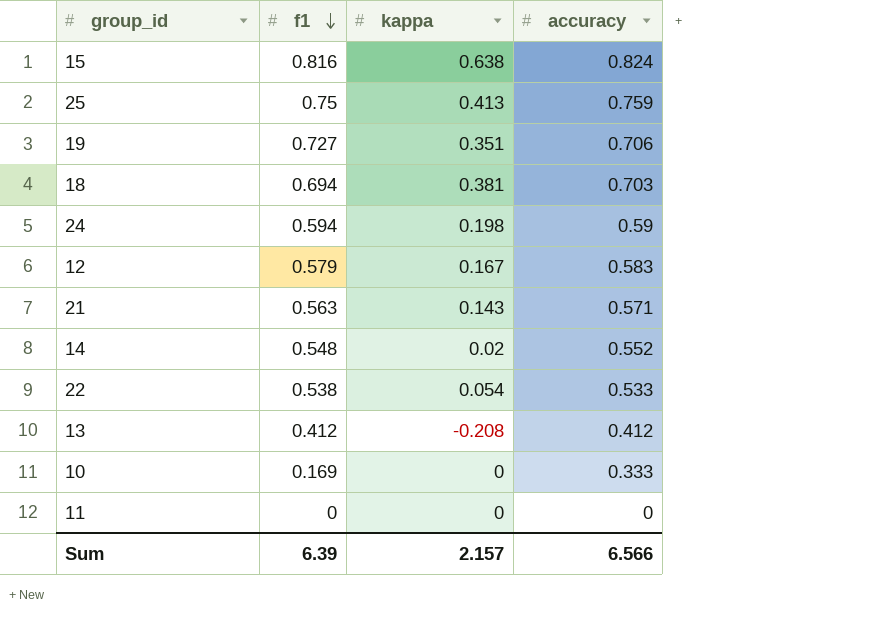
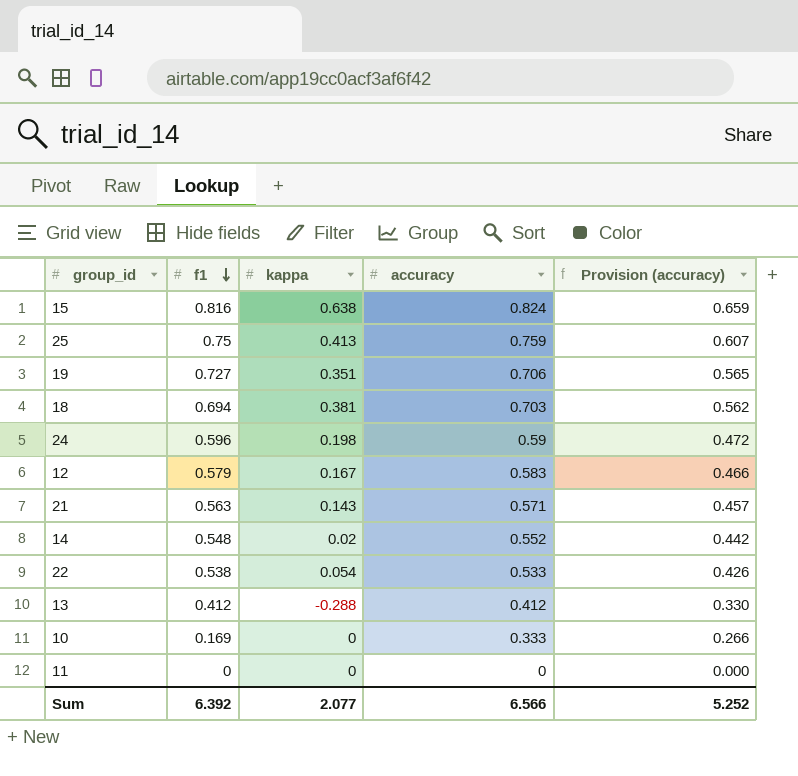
column Provision (accuracy) | formula: none -> [accuracy] * 0.8
24 | f1: 0.594 -> 0.596
13 | kappa: -0.208 -> -0.288
Sum | f1: 6.39 -> 6.392
Sum | kappa: 2.157 -> 2.077

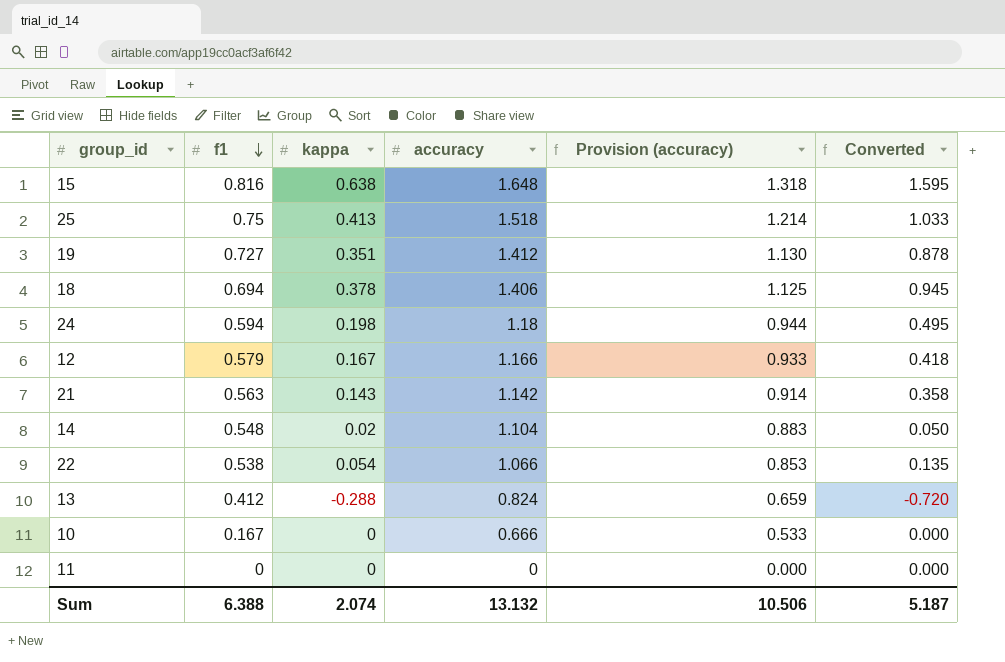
column Converted | formula: none -> [kappa] * 2.5
15 | accuracy: 0.824 -> 1.648
15 | Provision (accuracy): 0.659 -> 1.318
25 | accuracy: 0.759 -> 1.518
25 | Provision (accuracy): 0.607 -> 1.214
19 | accuracy: 0.706 -> 1.412
19 | Provision (accuracy): 0.565 -> 1.130
18 | kappa: 0.381 -> 0.378
18 | accuracy: 0.703 -> 1.406
18 | Provision (accuracy): 0.562 -> 1.125
24 | f1: 0.596 -> 0.594
24 | accuracy: 0.59 -> 1.18
24 | Provision (accuracy): 0.472 -> 0.944
12 | accuracy: 0.583 -> 1.166
12 | Provision (accuracy): 0.466 -> 0.933
21 | accuracy: 0.571 -> 1.142
21 | Provision (accuracy): 0.457 -> 0.914
14 | accuracy: 0.552 -> 1.104
14 | Provision (accuracy): 0.442 -> 0.883
22 | accuracy: 0.533 -> 1.066
22 | Provision (accuracy): 0.426 -> 0.853
13 | accuracy: 0.412 -> 0.824
13 | Provision (accuracy): 0.330 -> 0.659
10 | f1: 0.169 -> 0.167
10 | accuracy: 0.333 -> 0.666
10 | Provision (accuracy): 0.266 -> 0.533
Sum | f1: 6.392 -> 6.388
Sum | kappa: 2.077 -> 2.074
Sum | accuracy: 6.566 -> 13.132
Sum | Provision (accuracy): 5.252 -> 10.506

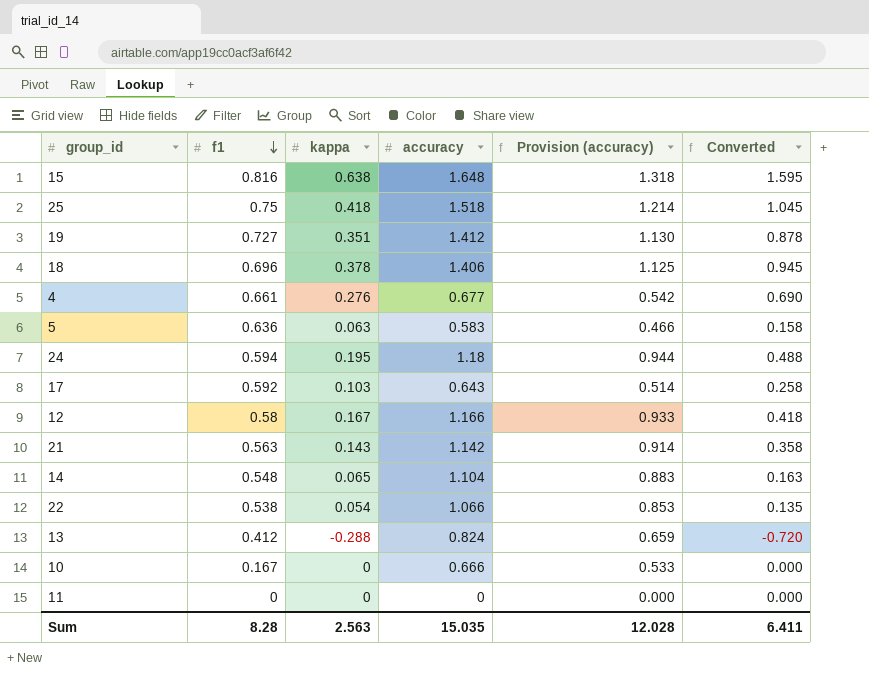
25 | kappa: 0.413 -> 0.418
25 | Converted: 1.033 -> 1.045
18 | f1: 0.694 -> 0.696
row 4: none -> 0.661 | 0.276 | 0.677 | 0.542 | 0.690
row 5: none -> 0.636 | 0.063 | 0.583 | 0.466 | 0.158
24 | kappa: 0.198 -> 0.195
24 | Converted: 0.495 -> 0.488
row 17: none -> 0.592 | 0.103 | 0.643 | 0.514 | 0.258
12 | f1: 0.579 -> 0.58
14 | kappa: 0.02 -> 0.065
14 | Converted: 0.050 -> 0.163
Sum | f1: 6.388 -> 8.28
Sum | kappa: 2.074 -> 2.563
Sum | accuracy: 13.132 -> 15.035
Sum | Provision (accuracy): 10.506 -> 12.028
Sum | Converted: 5.187 -> 6.411

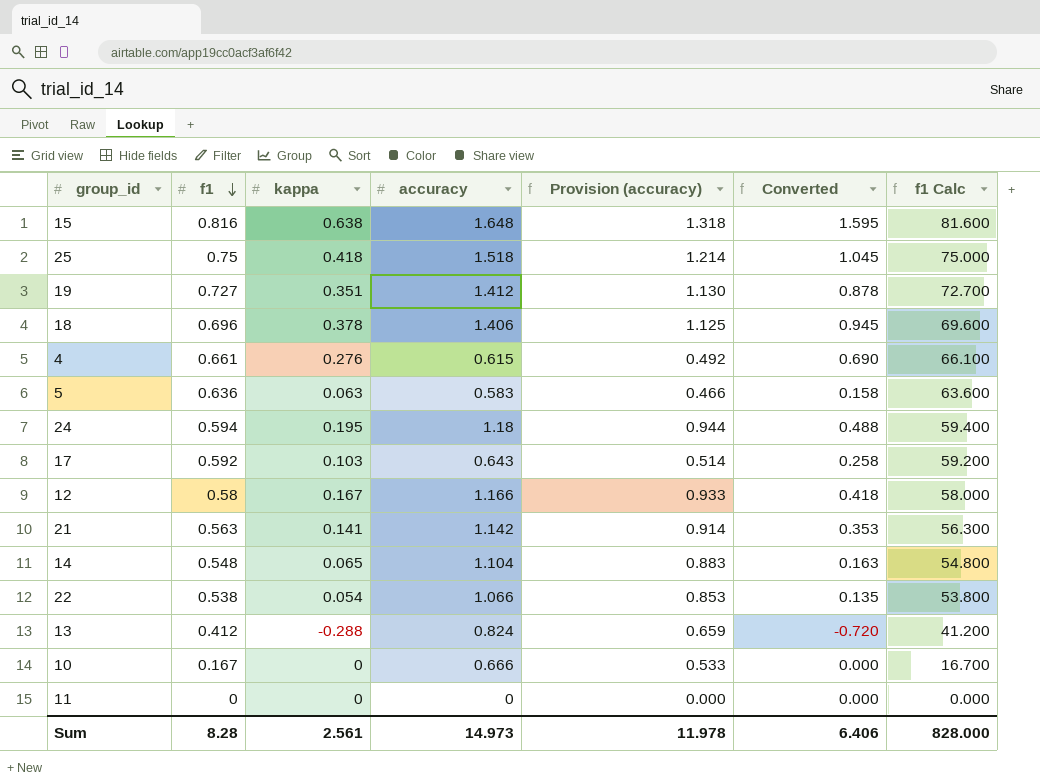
column f1 Calc | formula: none -> [f1] * 100
4 | accuracy: 0.677 -> 0.615
4 | Provision (accuracy): 0.542 -> 0.492
21 | kappa: 0.143 -> 0.141
21 | Converted: 0.358 -> 0.353
Sum | kappa: 2.563 -> 2.561
Sum | accuracy: 15.035 -> 14.973
Sum | Provision (accuracy): 12.028 -> 11.978
Sum | Converted: 6.411 -> 6.406

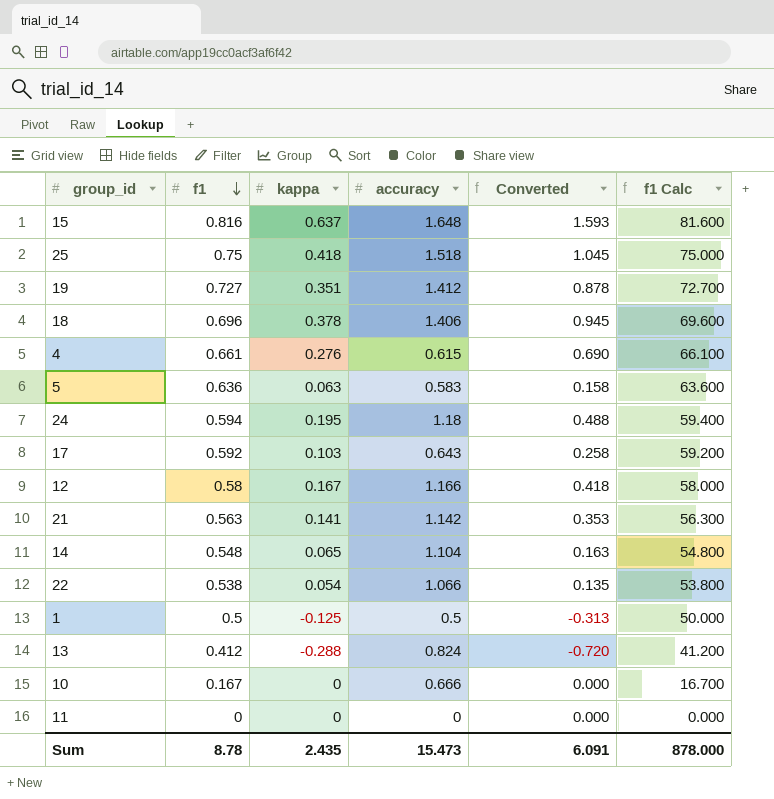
column Provision (accuracy) | formula: [accuracy] * 0.8 -> none
15 | kappa: 0.638 -> 0.637
15 | Converted: 1.595 -> 1.593
row 1: none -> 0.5 | -0.125 | 0.5 | -0.313 | 50.000
Sum | f1: 8.28 -> 8.78
Sum | kappa: 2.561 -> 2.435
Sum | accuracy: 14.973 -> 15.473
Sum | Converted: 6.406 -> 6.091
Sum | f1 Calc: 828.000 -> 878.000

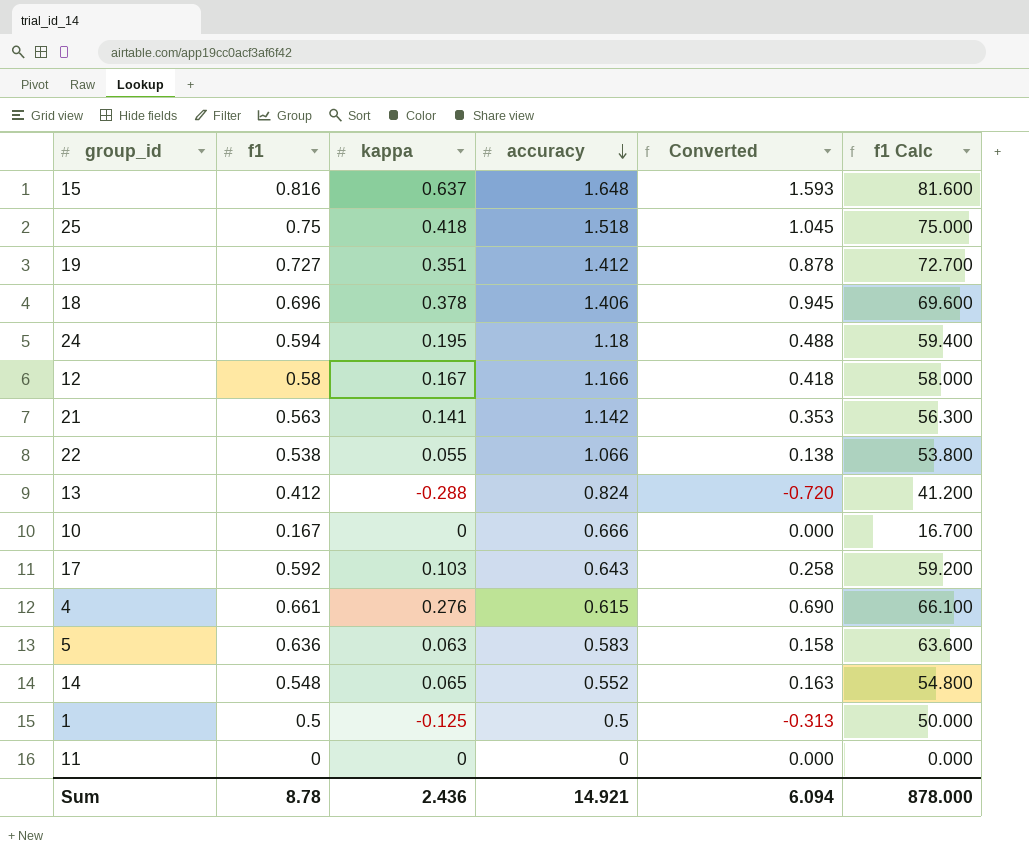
row order: f1 descending -> accuracy descending
22 | kappa: 0.054 -> 0.055
22 | Converted: 0.135 -> 0.138
14 | accuracy: 1.104 -> 0.552
Sum | kappa: 2.435 -> 2.436
Sum | accuracy: 15.473 -> 14.921
Sum | Converted: 6.091 -> 6.094

